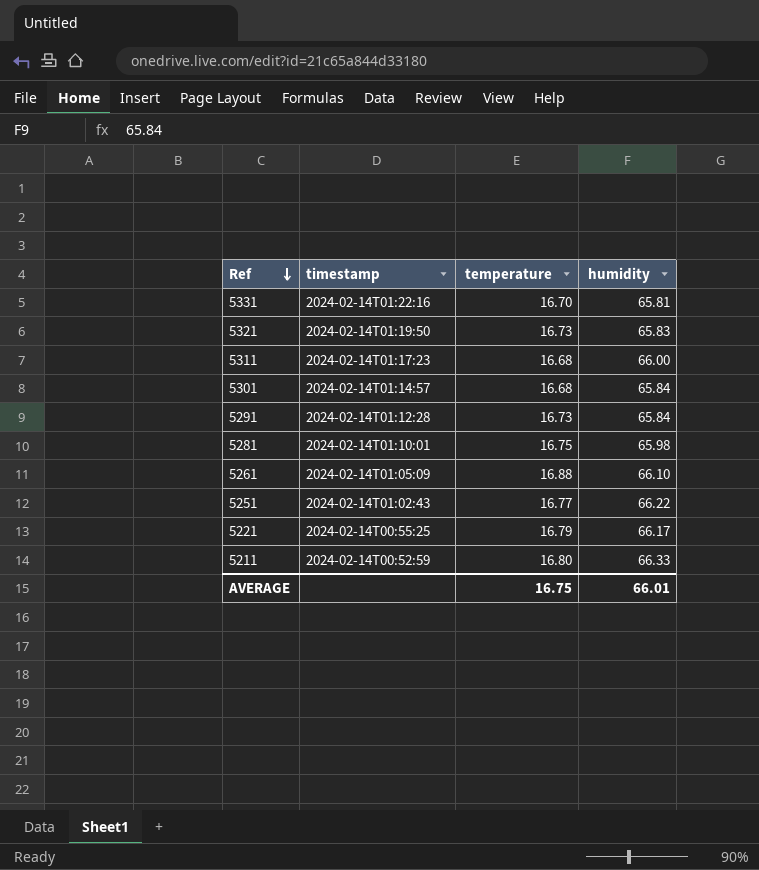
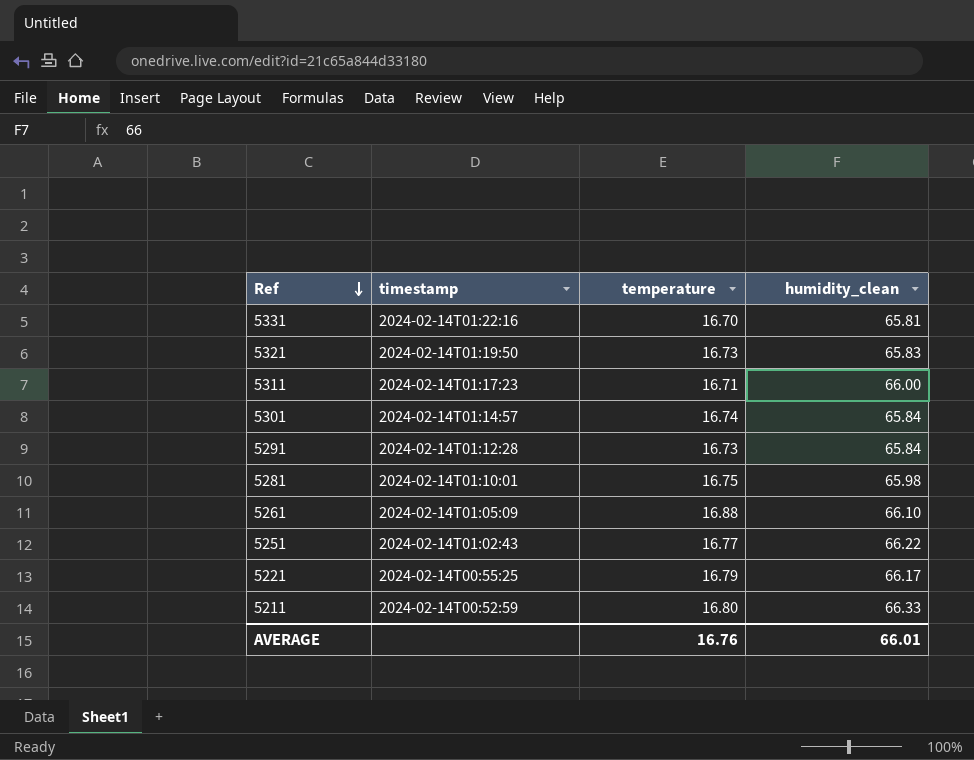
column name: humidity -> humidity_clean
5311 | temperature: 16.68 -> 16.71
5301 | temperature: 16.68 -> 16.74
AVERAGE | temperature: 16.75 -> 16.76

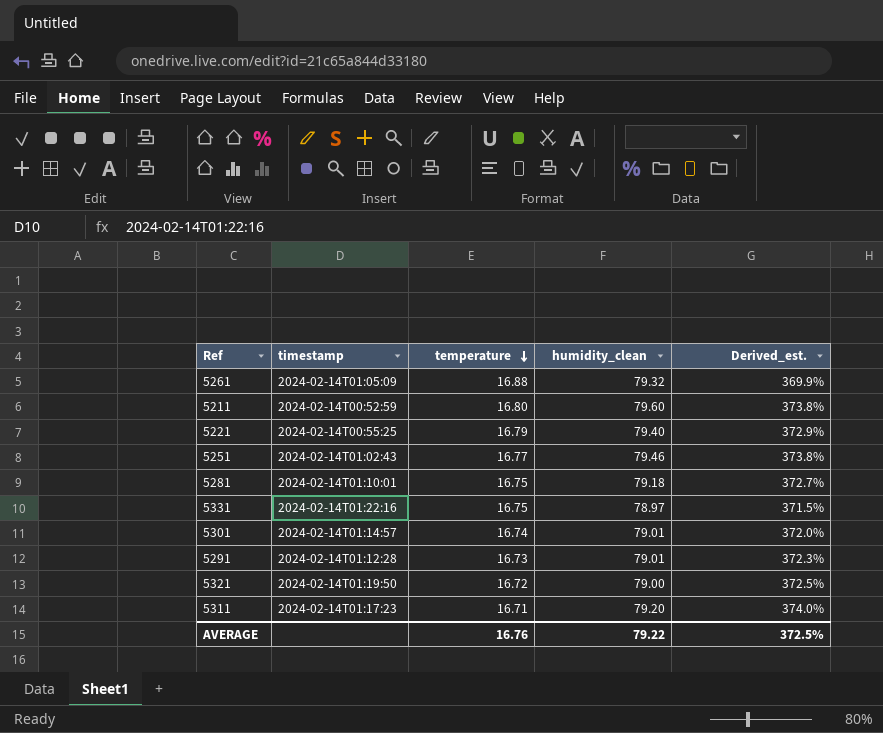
row order: Ref descending -> temperature descending
column Derived_est. | formula: none -> ([humidity_clean] - [temperature]) / [temperature]
5261 | humidity_clean: 66.10 -> 79.32
5211 | humidity_clean: 66.33 -> 79.60
5221 | humidity_clean: 66.17 -> 79.40
5251 | humidity_clean: 66.22 -> 79.46
5281 | humidity_clean: 65.98 -> 79.18
5331 | temperature: 16.70 -> 16.75
5331 | humidity_clean: 65.81 -> 78.97
5301 | humidity_clean: 65.84 -> 79.01
5291 | humidity_clean: 65.84 -> 79.01
5321 | temperature: 16.73 -> 16.72
5321 | humidity_clean: 65.83 -> 79.00
5311 | humidity_clean: 66.00 -> 79.20
AVERAGE | humidity_clean: 66.01 -> 79.22

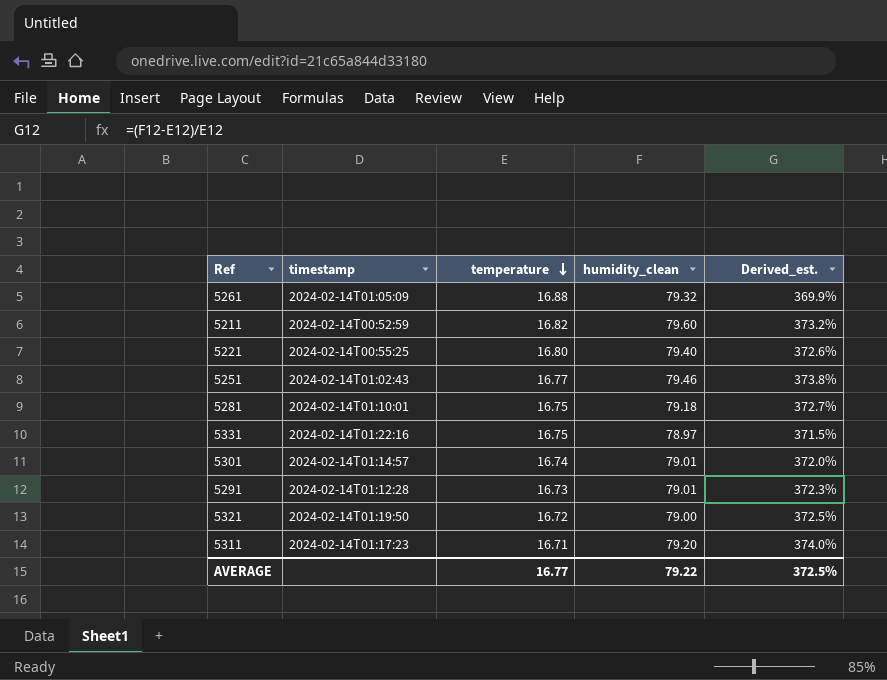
5211 | temperature: 16.80 -> 16.82
5211 | Derived_est.: 373.8% -> 373.2%
5221 | temperature: 16.79 -> 16.80
5221 | Derived_est.: 372.9% -> 372.6%
AVERAGE | temperature: 16.76 -> 16.77

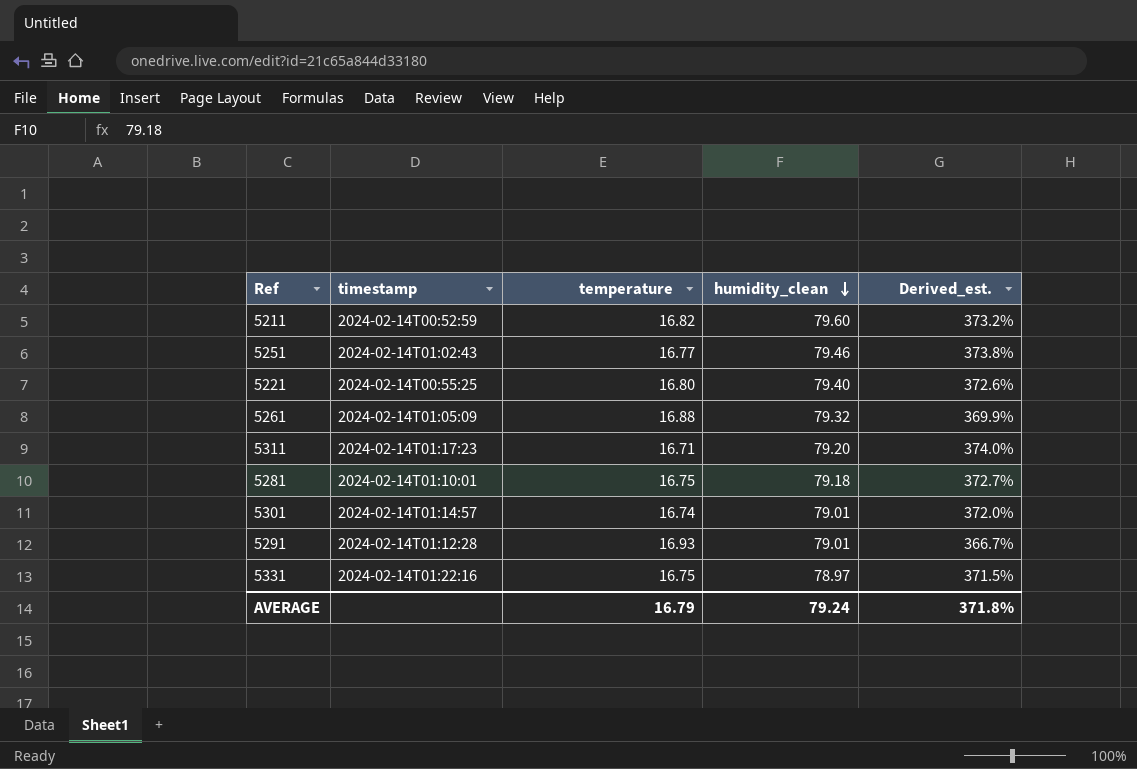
row order: temperature descending -> humidity_clean descending
row 5321: 2024-02-14T01:19:50 | 16.72 | 79.00 | 372.5% -> none
5291 | temperature: 16.73 -> 16.93
5291 | Derived_est.: 372.3% -> 366.7%
AVERAGE | temperature: 16.77 -> 16.79
AVERAGE | humidity_clean: 79.22 -> 79.24
AVERAGE | Derived_est.: 372.5% -> 371.8%

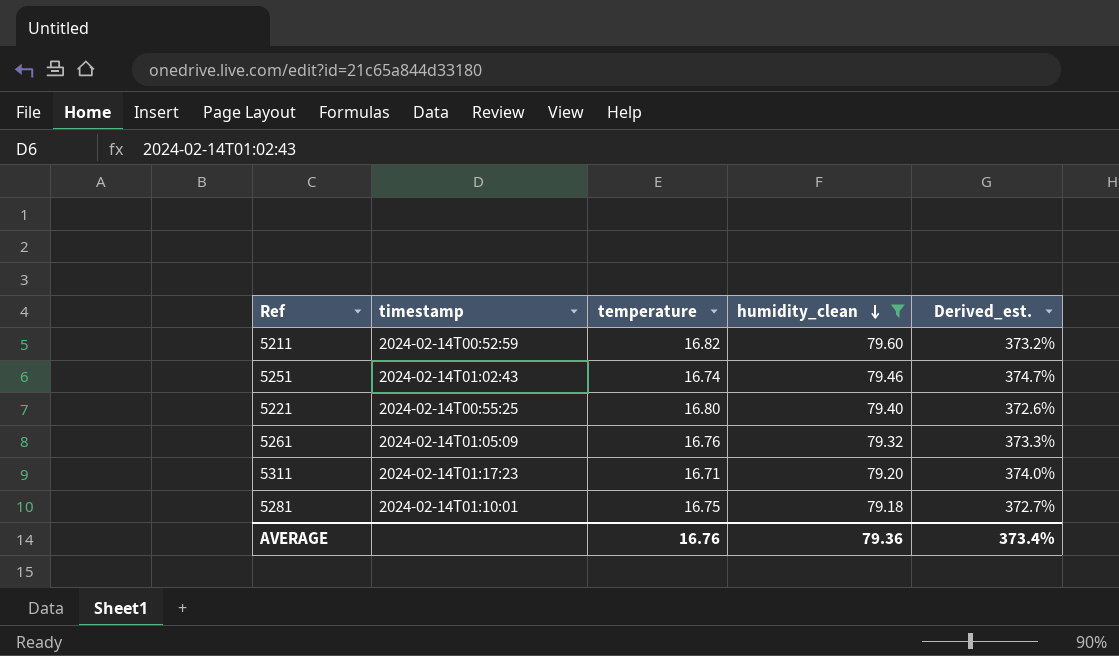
filter: none -> humidity_clean >= 79.18
5251 | temperature: 16.77 -> 16.74
5251 | Derived_est.: 373.8% -> 374.7%
5261 | temperature: 16.88 -> 16.76
5261 | Derived_est.: 369.9% -> 373.3%
AVERAGE | temperature: 16.79 -> 16.76
AVERAGE | humidity_clean: 79.24 -> 79.36
AVERAGE | Derived_est.: 371.8% -> 373.4%

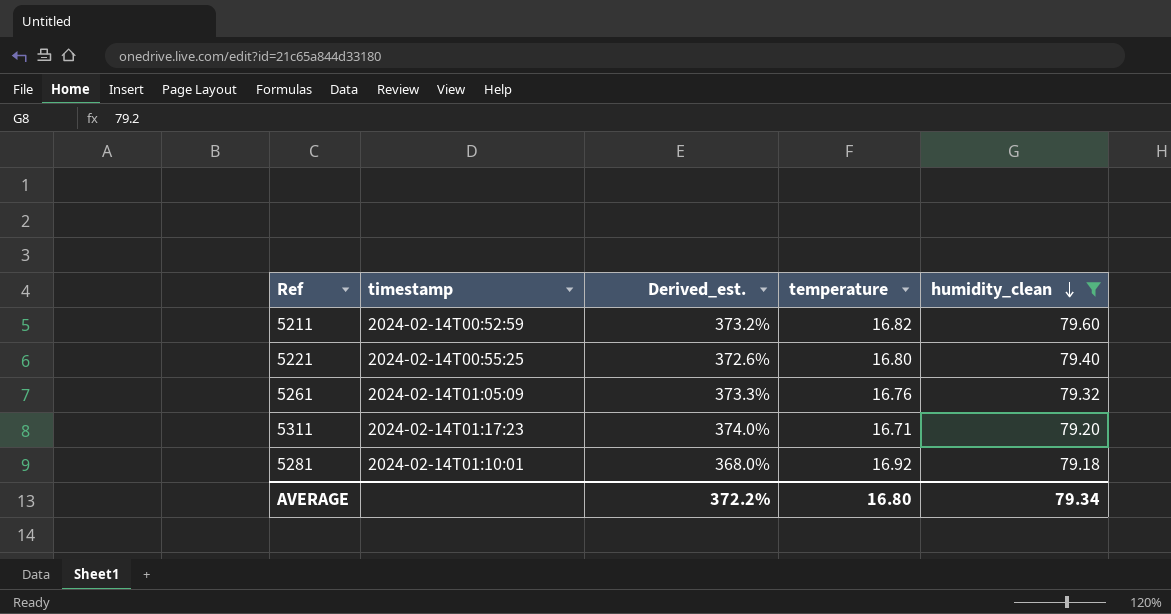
column Derived_est. | position: 5 -> 3
row 5251: 2024-02-14T01:02:43 | 16.74 | 79.46 | 374.7% -> none
5281 | Derived_est.: 372.7% -> 368.0%
5281 | temperature: 16.75 -> 16.92
AVERAGE | Derived_est.: 373.4% -> 372.2%
AVERAGE | temperature: 16.76 -> 16.80
AVERAGE | humidity_clean: 79.36 -> 79.34

